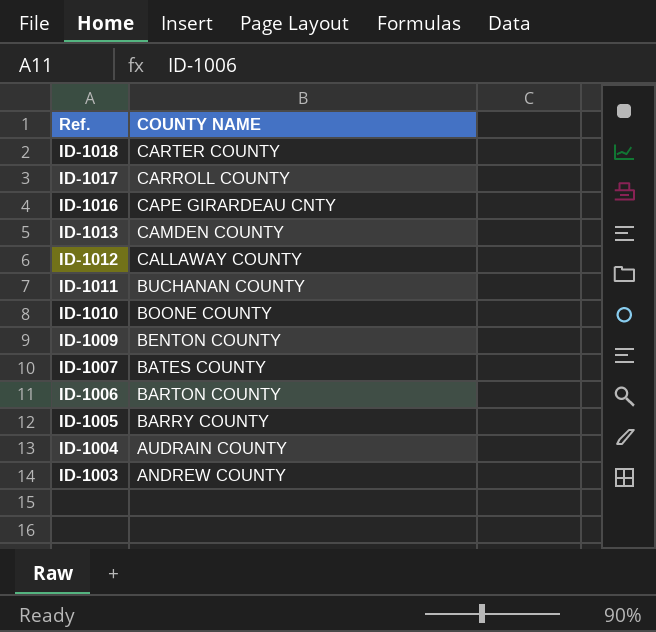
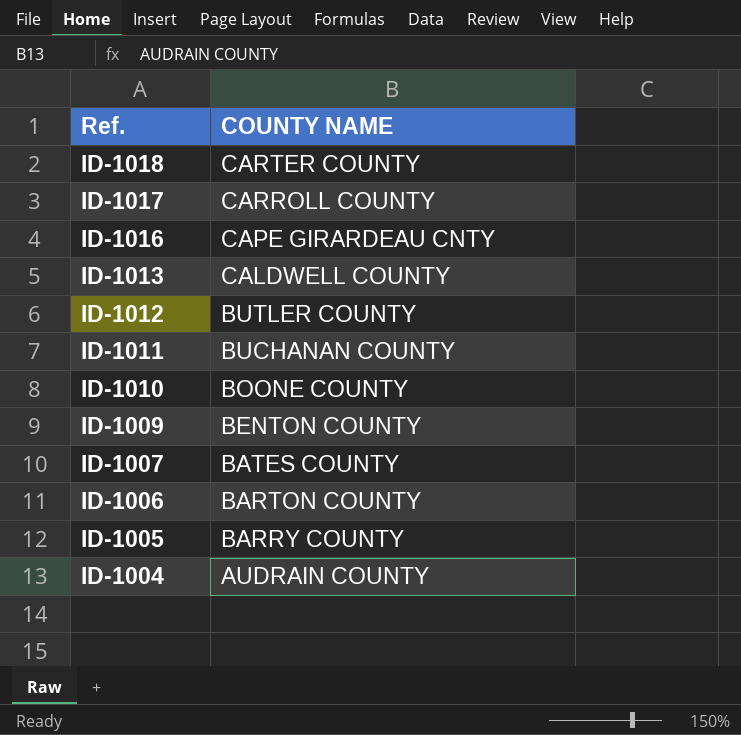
row ID-1003: ANDREW COUNTY -> none
ID-1013 | COUNTY NAME: CAMDEN COUNTY -> CALDWELL COUNTY
ID-1012 | COUNTY NAME: CALLAWAY COUNTY -> BUTLER COUNTY

